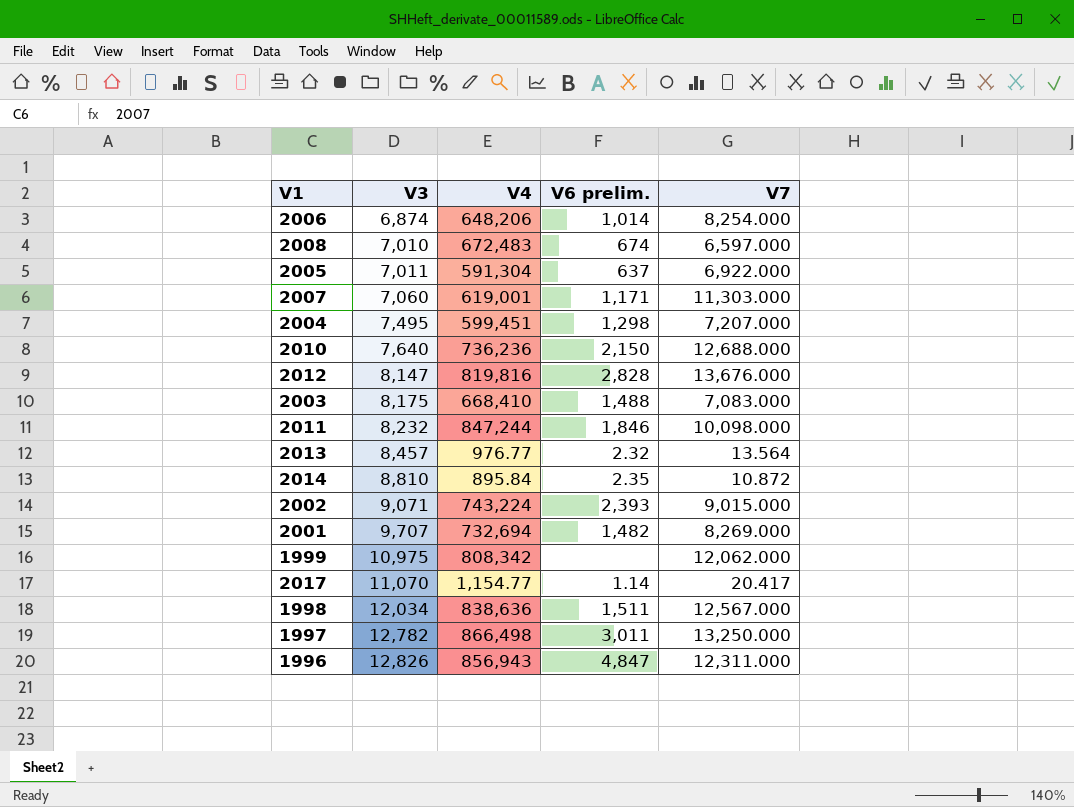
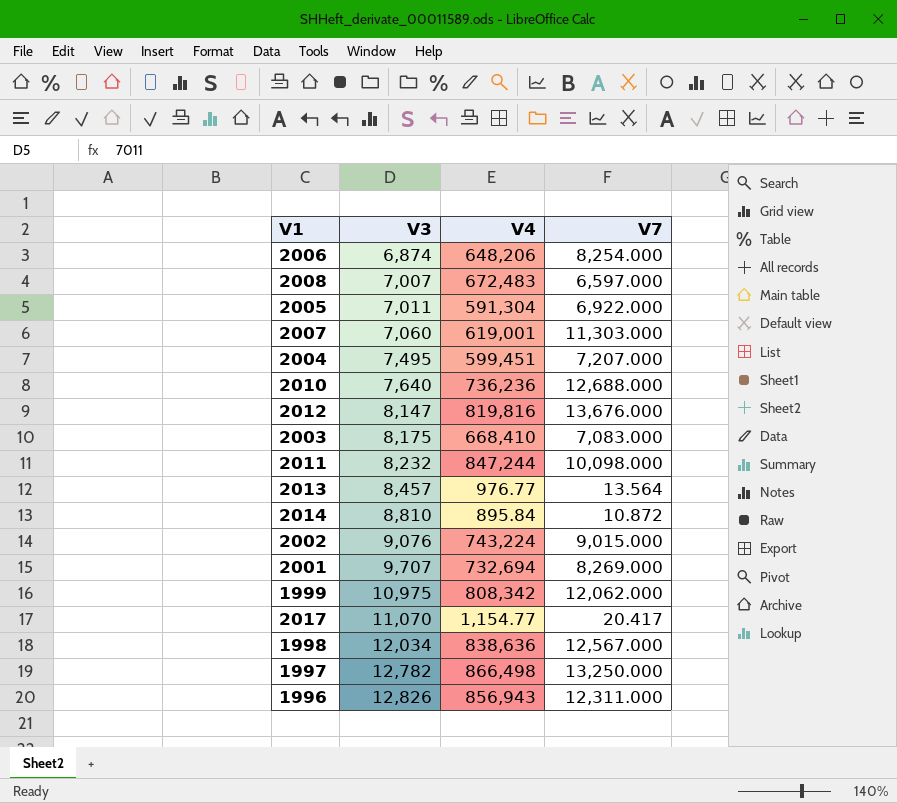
column V6 prelim. | position: 4 -> none
2008 | V3: 7,010 -> 7,007
2002 | V3: 9,071 -> 9,076

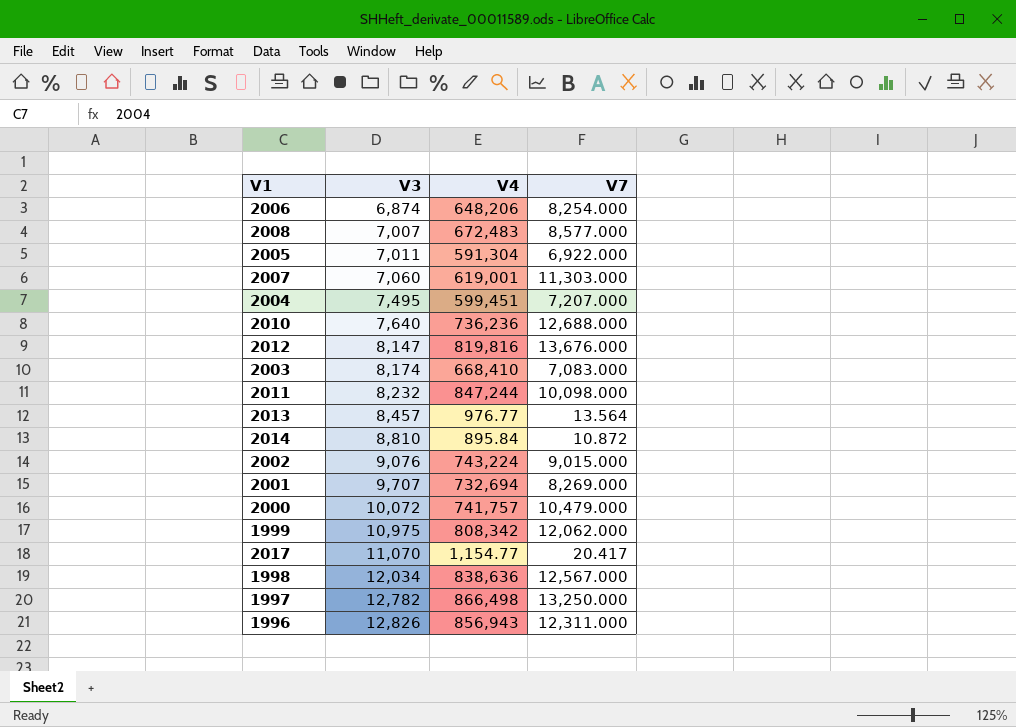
2008 | V7: 6,597.000 -> 8,577.000
2003 | V3: 8,175 -> 8,174
row 2000: none -> 10,072 | 741,757 | 10,479.000

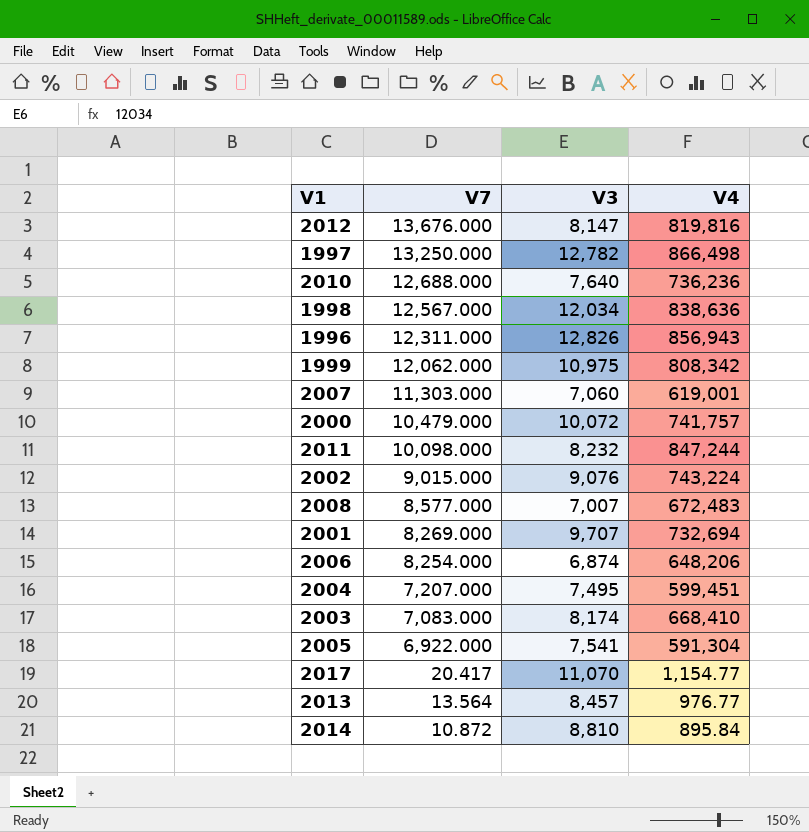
row order: V3 ascending -> V7 descending
column V7 | position: 4 -> 2
2005 | V3: 7,011 -> 7,541

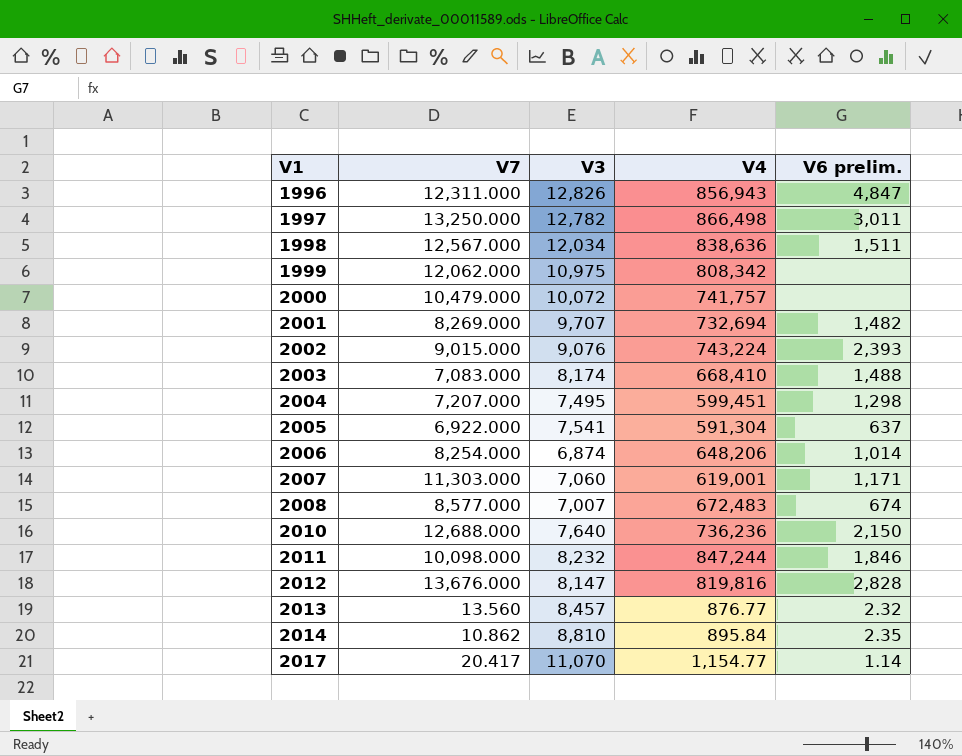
row order: V7 descending -> V1 ascending
column V6 prelim. | position: none -> 5
2013 | V7: 13.564 -> 13.560
2013 | V4: 976.77 -> 876.77
2014 | V7: 10.872 -> 10.862

